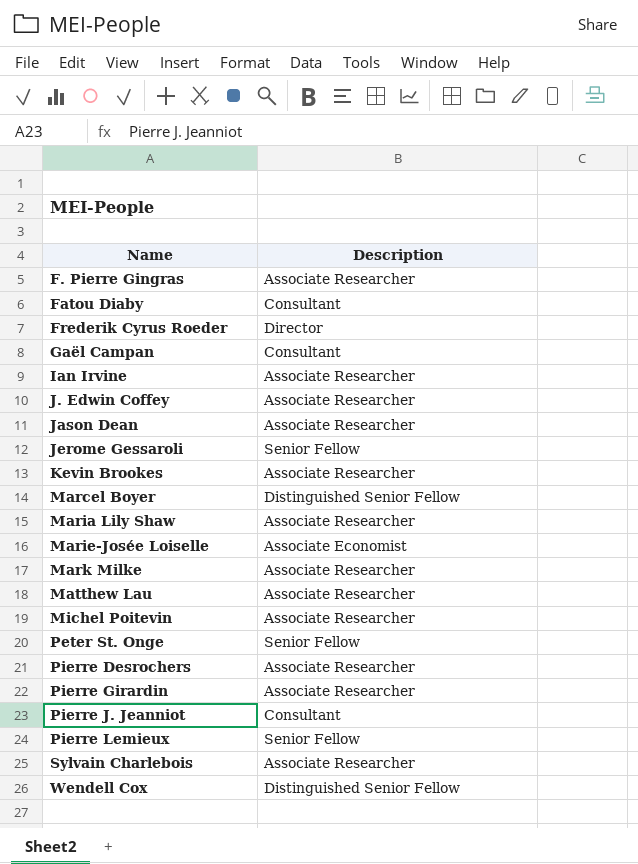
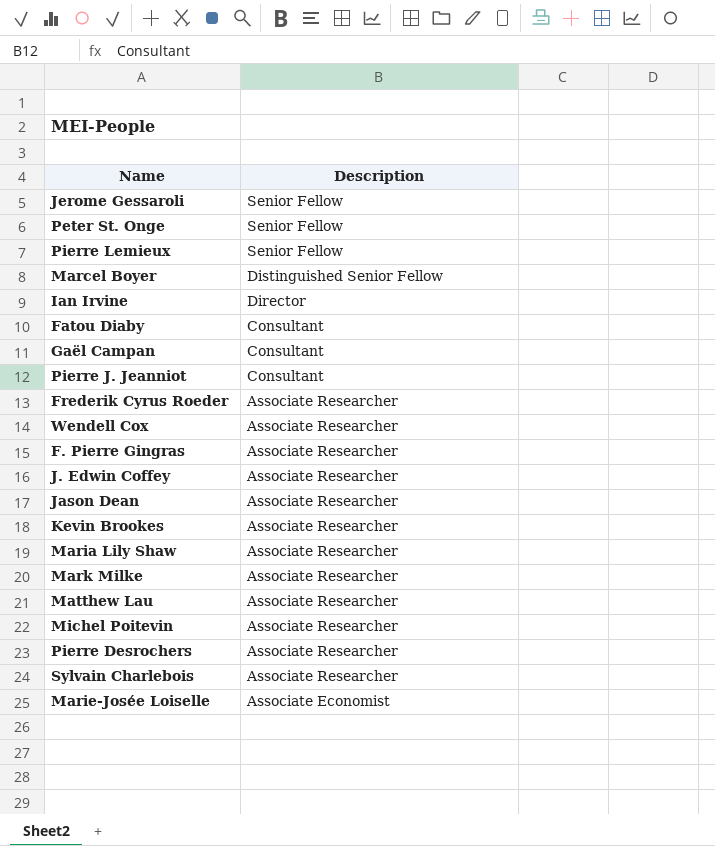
row order: Name ascending -> Description descending
row Pierre Girardin: Associate Researcher -> none
Ian Irvine | Description: Associate Researcher -> Director
Frederik Cyrus Roeder | Description: Director -> Associate Researcher
Wendell Cox | Description: Distinguished Senior Fellow -> Associate Researcher

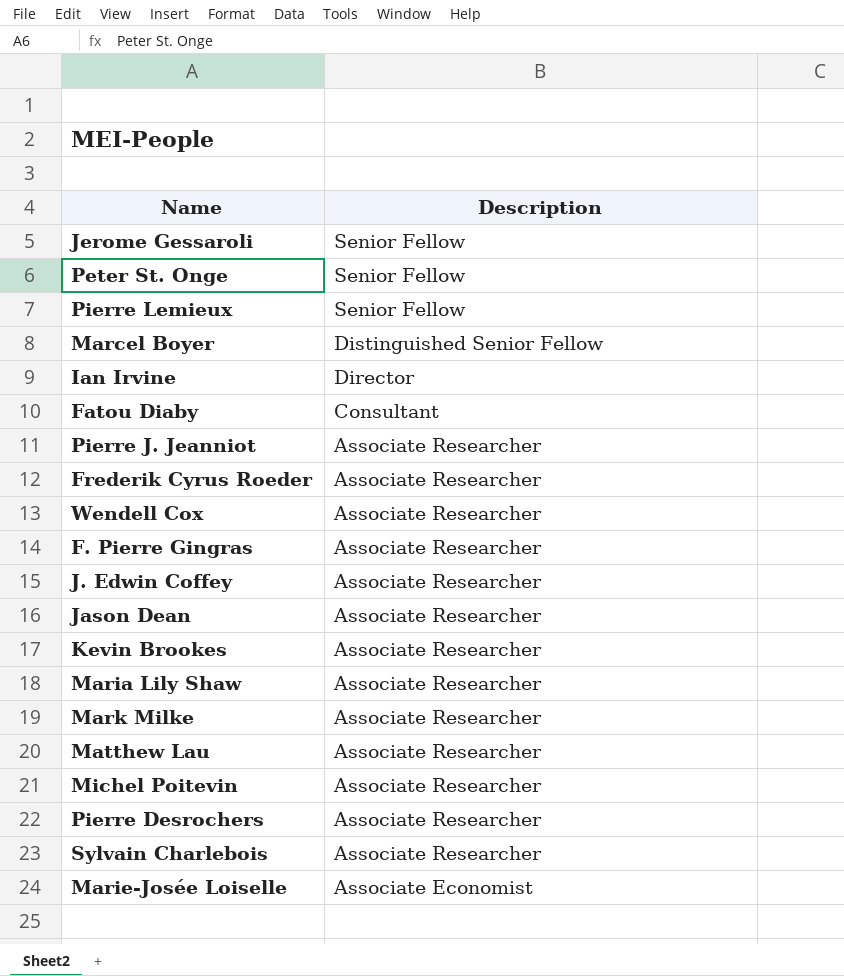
row Gaël Campan: Consultant -> none
Pierre J. Jeanniot | Description: Consultant -> Associate Researcher

